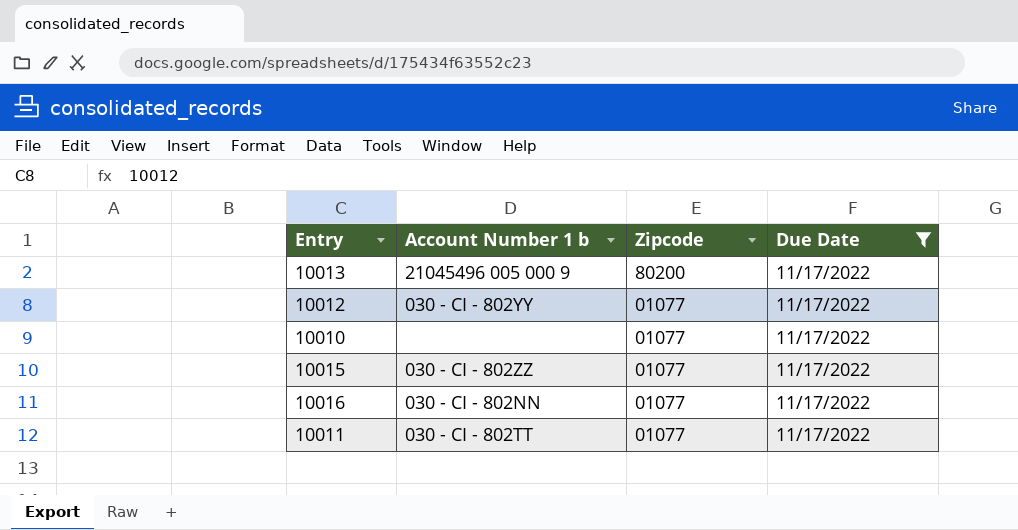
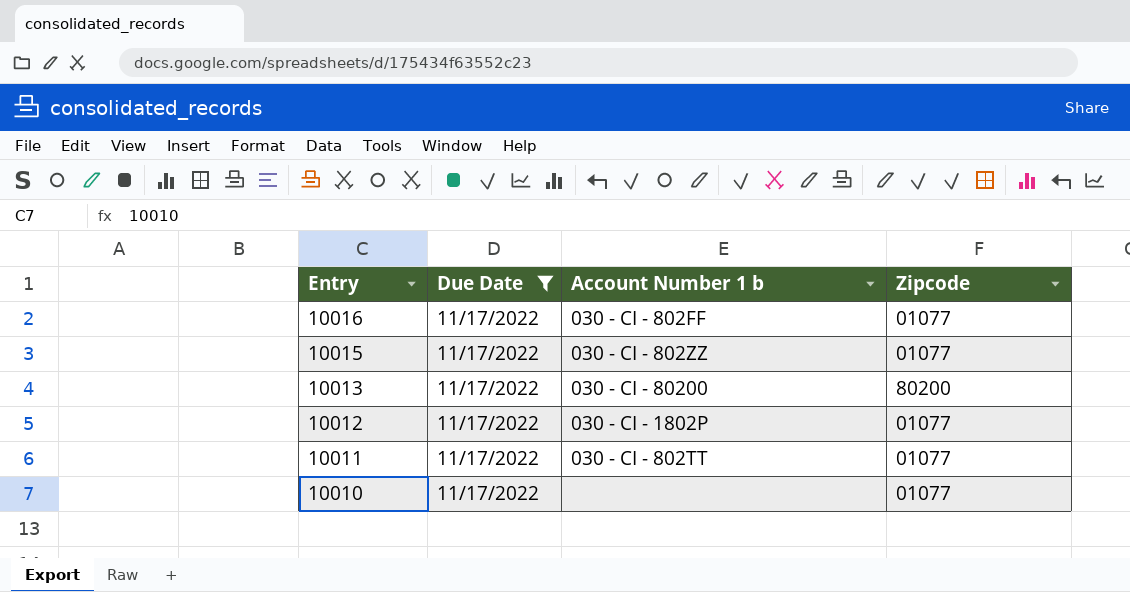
row order: Zipcode descending -> Entry descending
column Due Date | position: 4 -> 2
10016 | Account Number 1 b: 030 - CI - 802NN -> 030 - CI - 802FF
10013 | Account Number 1 b: 21045496 005 000 9 -> 030 - CI - 80200
10012 | Account Number 1 b: 030 - CI - 802YY -> 030 - CI - 1802P

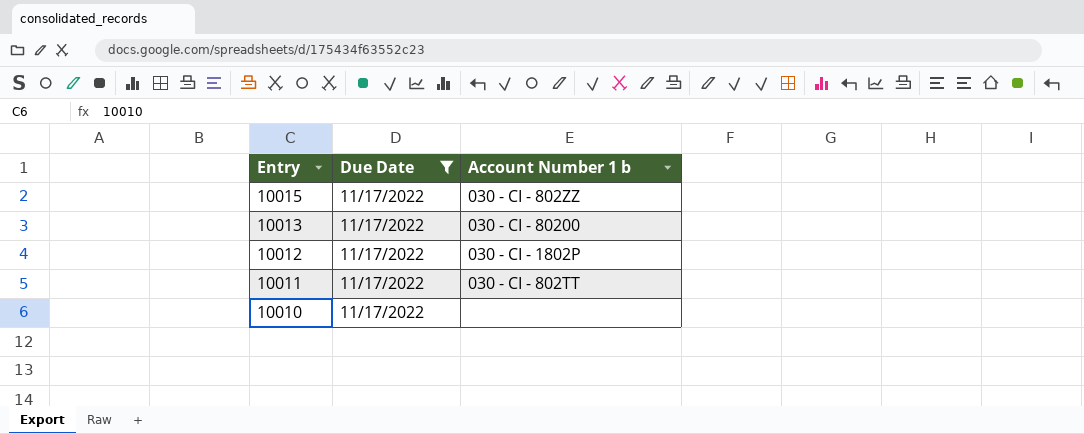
column Zipcode | position: 4 -> none
row 10016: 11/17/2022 | 030 - CI - 802FF | 01077 -> none

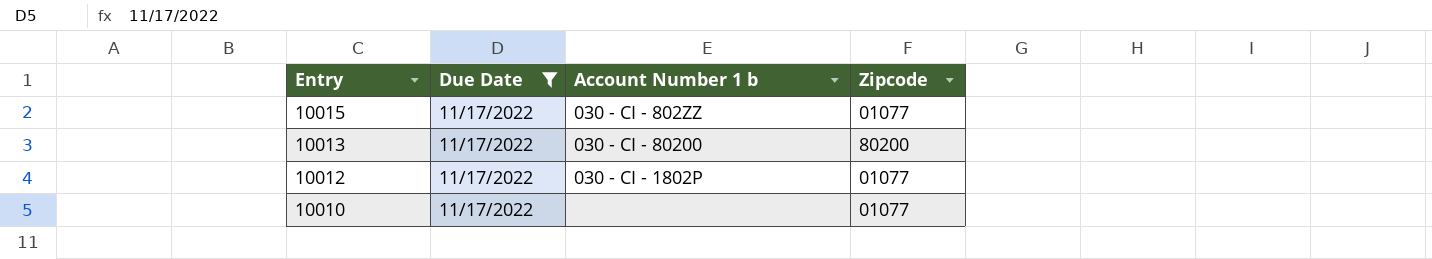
column Zipcode | position: none -> 4
row 10011: 11/17/2022 | 030 - CI - 802TT -> none

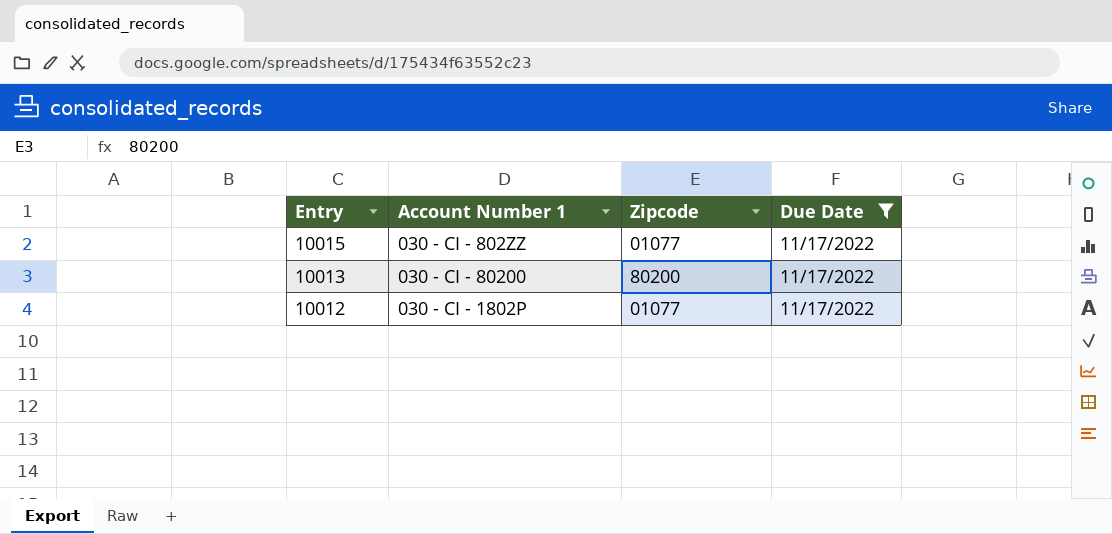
column name: Account Number 1 b -> Account Number 1
column Due Date | position: 2 -> 4
row 10010: 11/17/2022 | none | 01077 -> none

